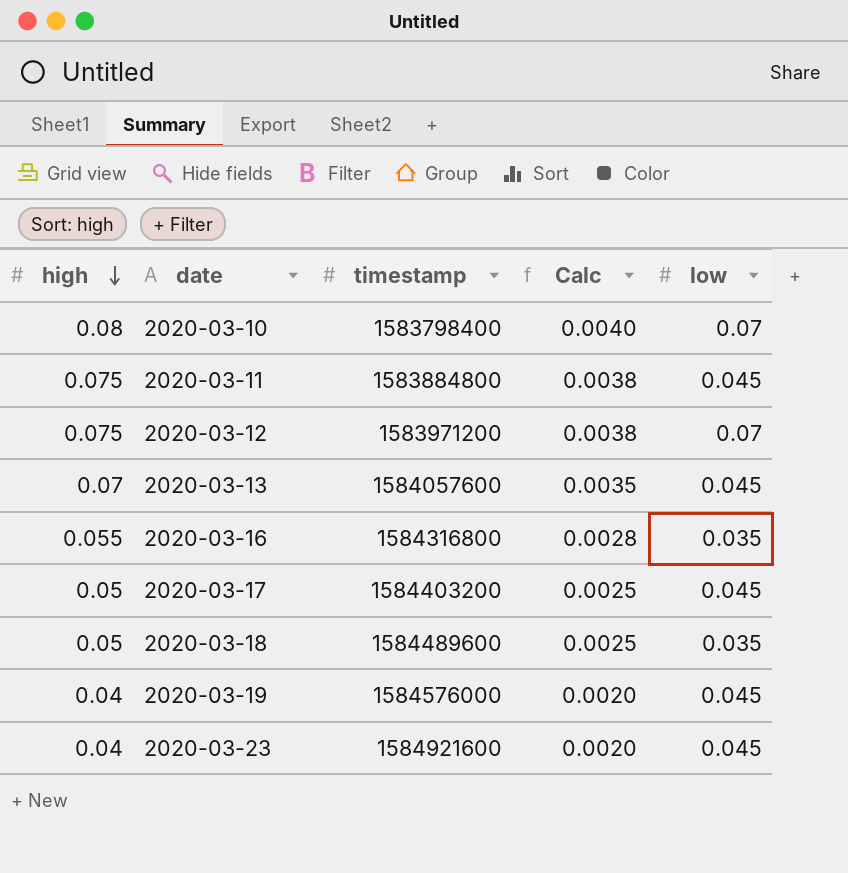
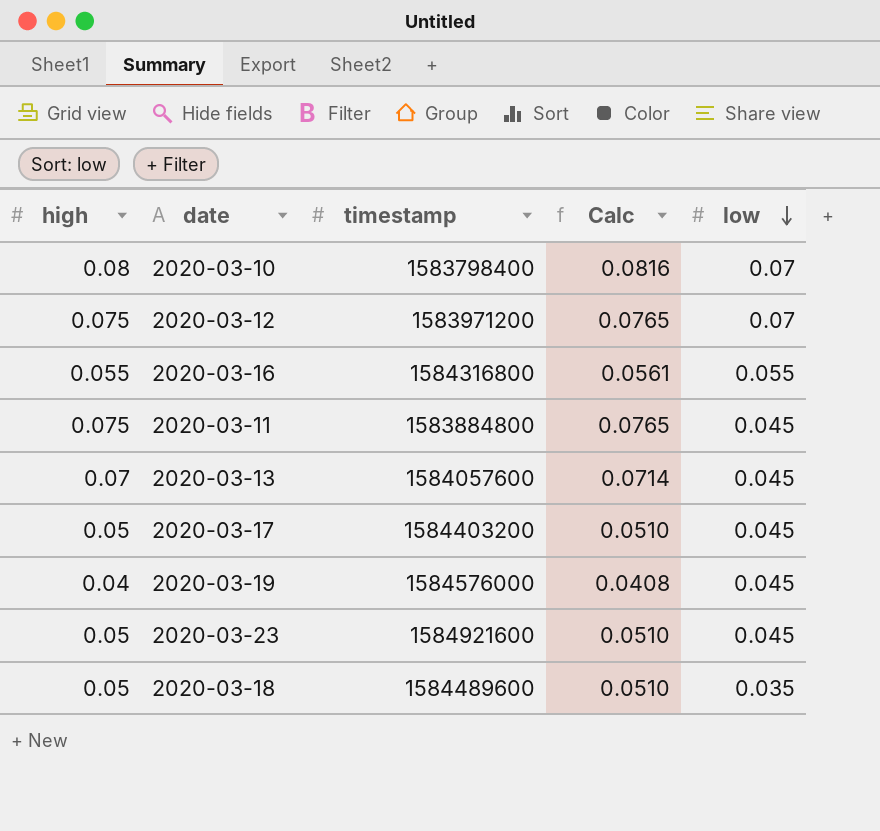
row order: high descending -> low descending
column Calc | formula: [high] * 0.05 -> [high] * 1.02
2020-03-16 | low: 0.035 -> 0.055
2020-03-23 | high: 0.04 -> 0.05

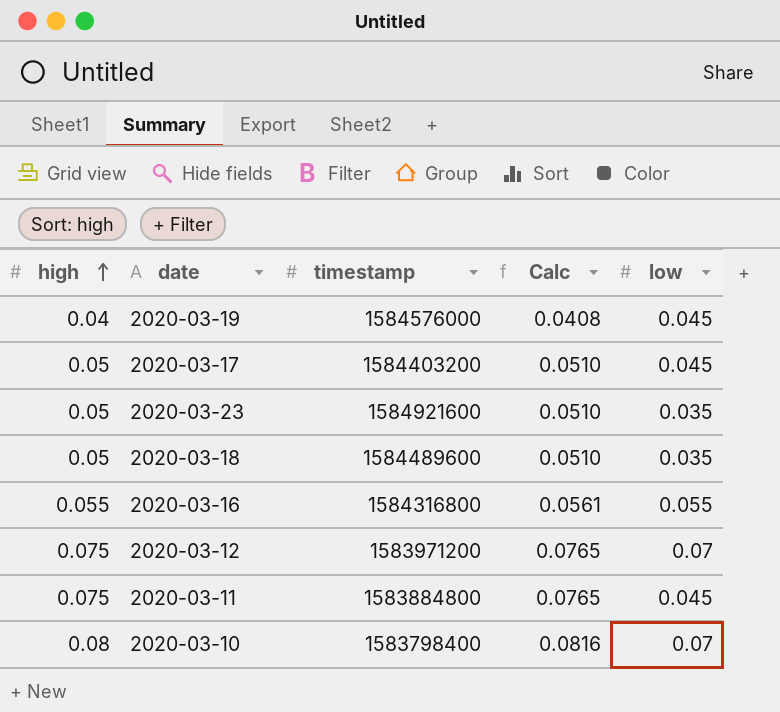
row order: low descending -> high ascending
row 2020-03-13: 0.07 | 1584057600 | 0.0714 | 0.045 -> none
2020-03-23 | low: 0.045 -> 0.035

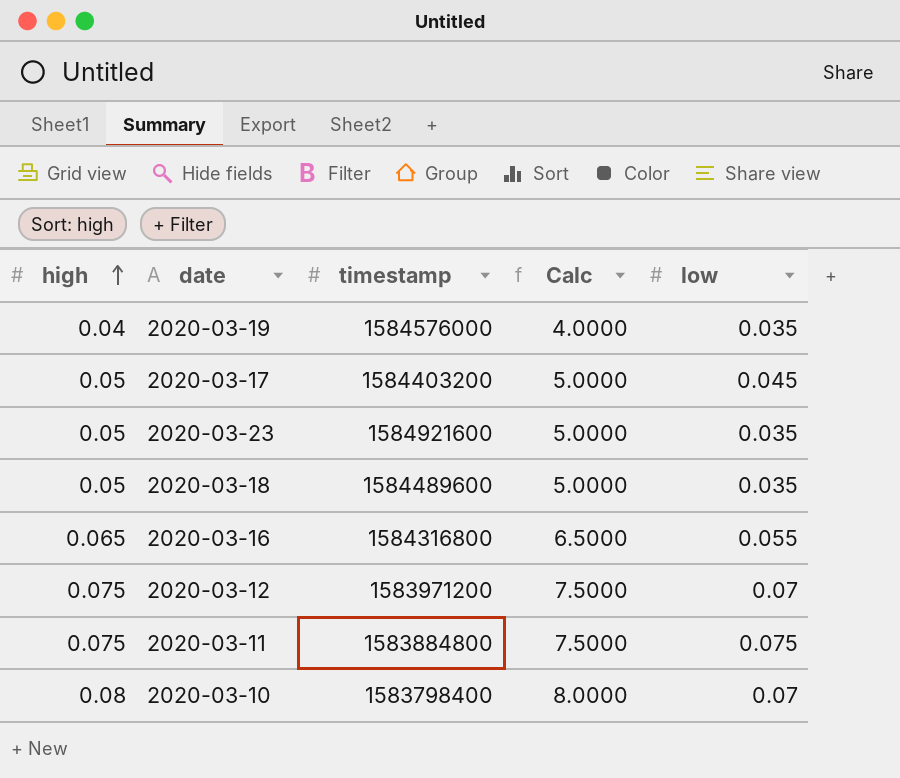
column Calc | formula: [high] * 1.02 -> [high] * 100
2020-03-19 | low: 0.045 -> 0.035
2020-03-16 | high: 0.055 -> 0.065
2020-03-11 | low: 0.045 -> 0.075

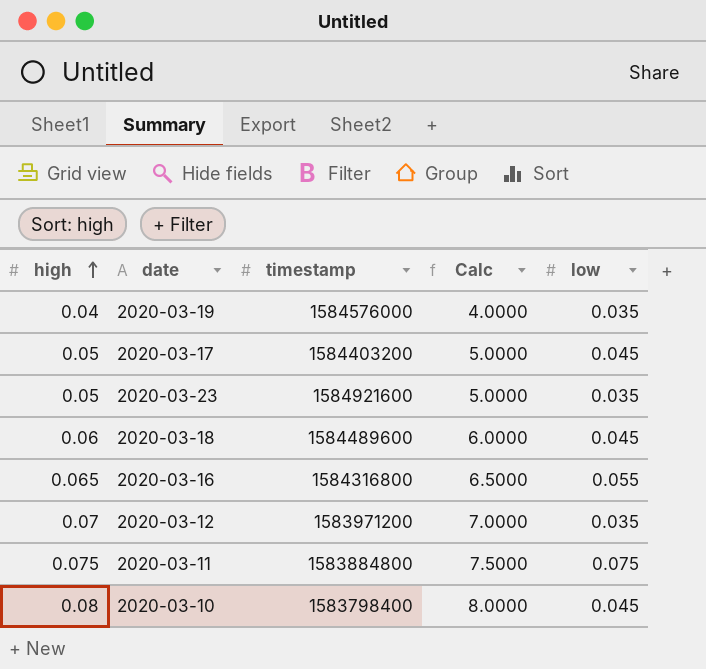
2020-03-18 | high: 0.05 -> 0.06
2020-03-18 | Calc: 5.0000 -> 6.0000
2020-03-18 | low: 0.035 -> 0.045
2020-03-12 | high: 0.075 -> 0.07
2020-03-12 | Calc: 7.5000 -> 7.0000
2020-03-12 | low: 0.07 -> 0.035
2020-03-10 | low: 0.07 -> 0.045

